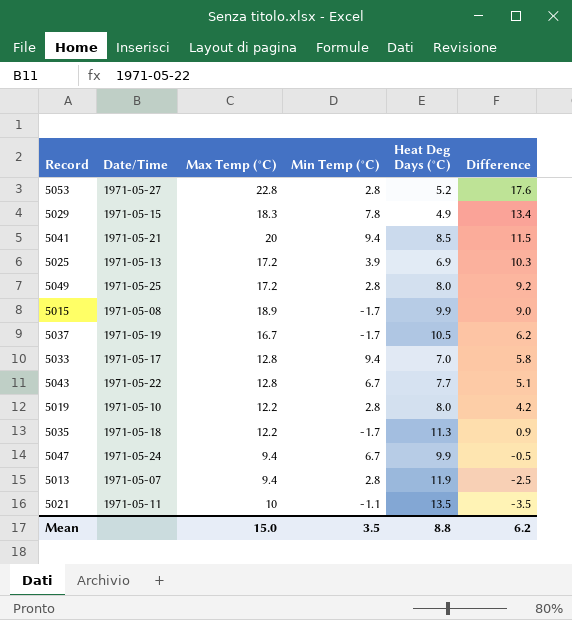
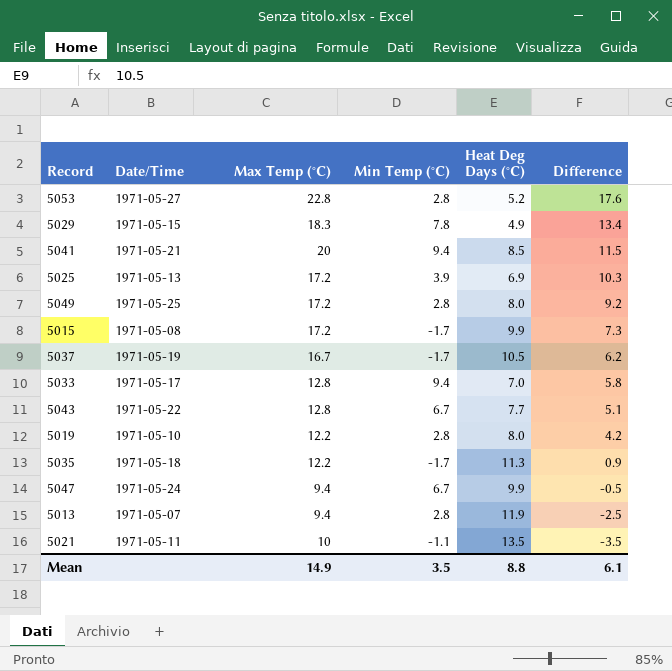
5015 | Max Temp (°C): 18.9 -> 17.2
5015 | Difference: 9.0 -> 7.3
Mean | Max Temp (°C): 15.0 -> 14.9
Mean | Difference: 6.2 -> 6.1

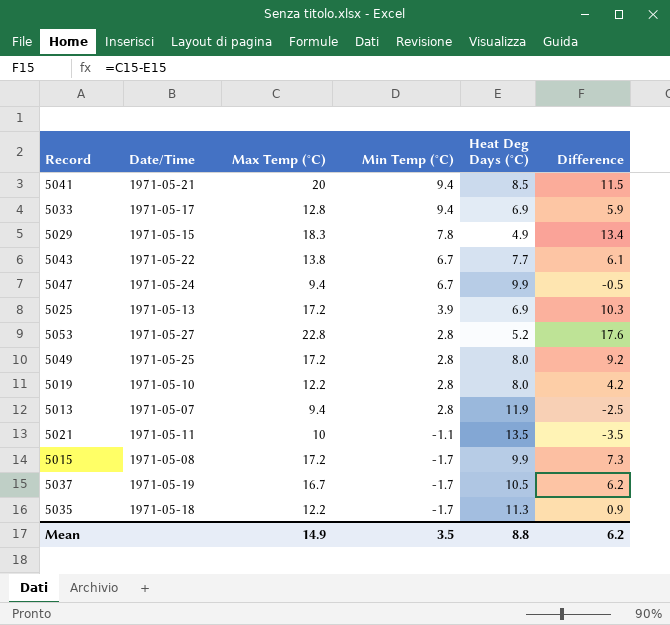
row order: Difference descending -> Min Temp (°C) descending
5033 | Heat Deg Days (°C): 7.0 -> 6.9
5033 | Difference: 5.8 -> 5.9
5043 | Max Temp (°C): 12.8 -> 13.8
5043 | Difference: 5.1 -> 6.1
Mean | Difference: 6.1 -> 6.2

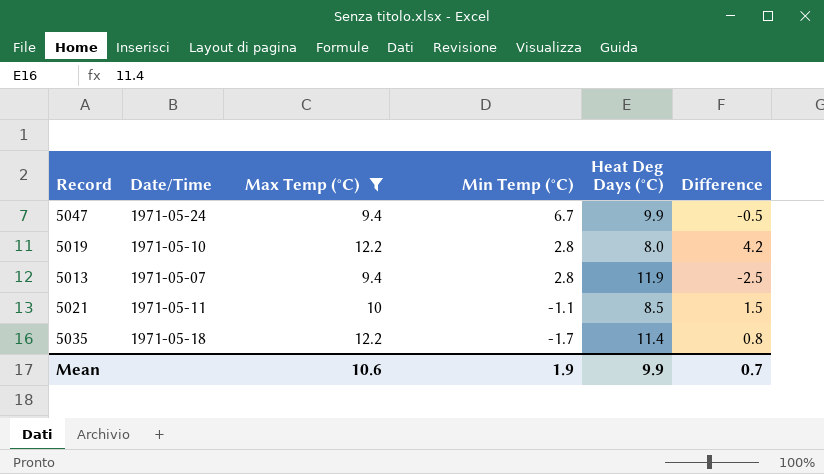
filter: none -> Max Temp (°C) <= 12.2
5021 | Heat Deg Days (°C): 13.5 -> 8.5
5021 | Difference: -3.5 -> 1.5
5035 | Heat Deg Days (°C): 11.3 -> 11.4
5035 | Difference: 0.9 -> 0.8
Mean | Max Temp (°C): 14.9 -> 10.6
Mean | Min Temp (°C): 3.5 -> 1.9
Mean | Heat Deg Days (°C): 8.8 -> 9.9
Mean | Difference: 6.2 -> 0.7

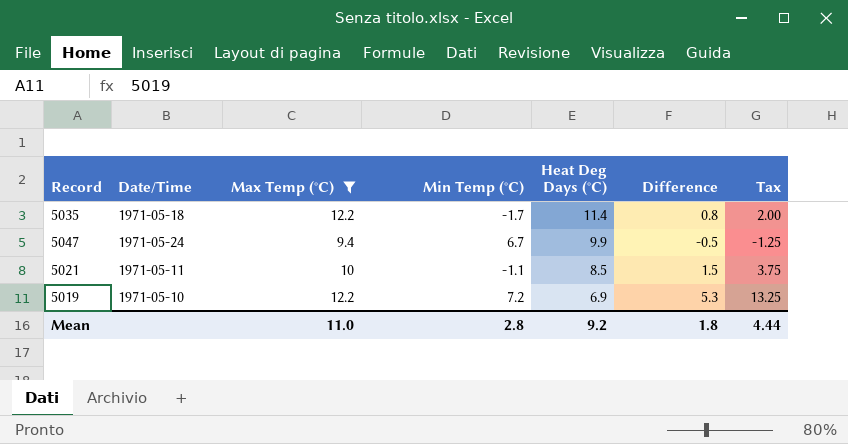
row order: Min Temp (°C) descending -> Heat Deg Days (°C) descending
column Tax | formula: none -> [Difference] * 2.5
row 5013: 1971-05-07 | 9.4 | 2.8 | 11.9 | -2.5 -> none
5019 | Min Temp (°C): 2.8 -> 7.2
5019 | Heat Deg Days (°C): 8.0 -> 6.9
5019 | Difference: 4.2 -> 5.3
Mean | Max Temp (°C): 10.6 -> 11.0
Mean | Min Temp (°C): 1.9 -> 2.8
Mean | Heat Deg Days (°C): 9.9 -> 9.2
Mean | Difference: 0.7 -> 1.8

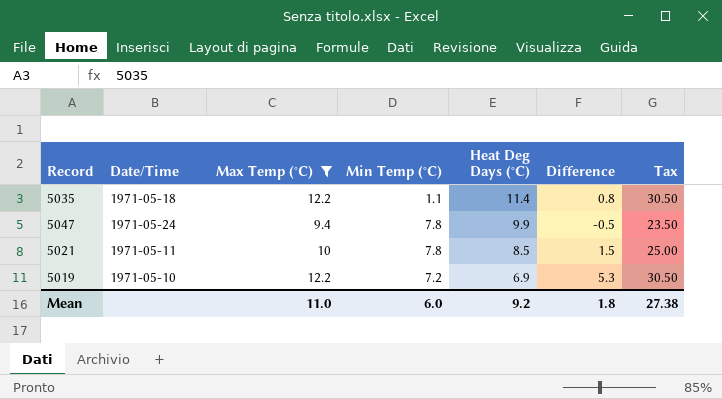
column Tax | formula: [Difference] * 2.5 -> [Max Temp (°C)] * 2.5
5035 | Min Temp (°C): -1.7 -> 1.1
5047 | Min Temp (°C): 6.7 -> 7.8
5021 | Min Temp (°C): -1.1 -> 7.8
Mean | Min Temp (°C): 2.8 -> 6.0
Mean | Tax: 4.44 -> 27.38

